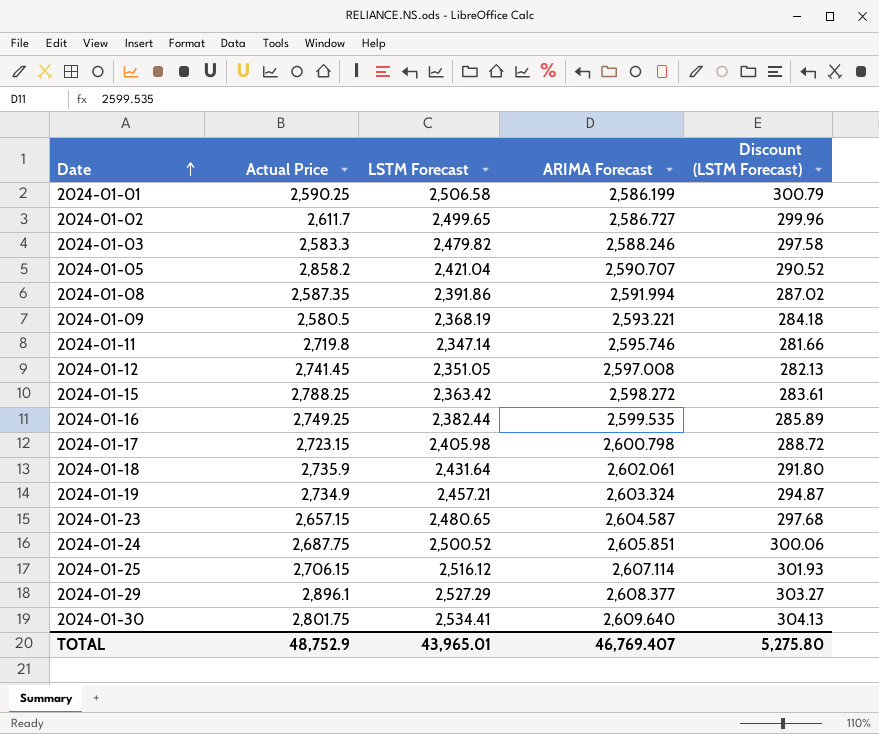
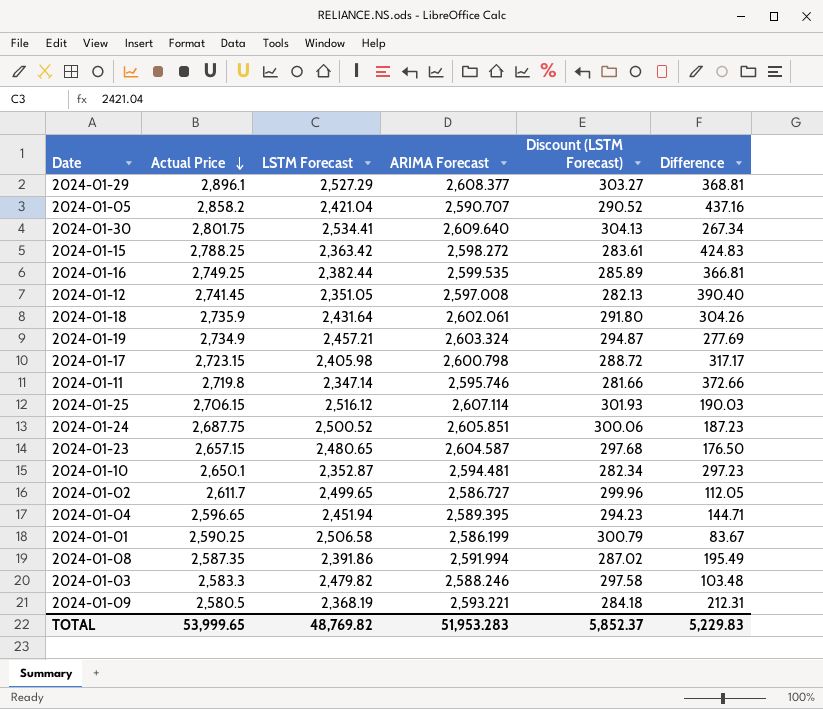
row order: Date ascending -> Actual Price descending
column Difference | formula: none -> [Actual Price] - [LSTM Forecast]
row 2024-01-10: none -> 2,650.1 | 2,352.87 | 2,594.481 | 282.34 | 297.23
row 2024-01-04: none -> 2,596.65 | 2,451.94 | 2,589.395 | 294.23 | 144.71
TOTAL | Actual Price: 48,752.9 -> 53,999.65
TOTAL | LSTM Forecast: 43,965.01 -> 48,769.82
TOTAL | ARIMA Forecast: 46,769.407 -> 51,953.283
TOTAL | Discount (LSTM Forecast): 5,275.80 -> 5,852.37

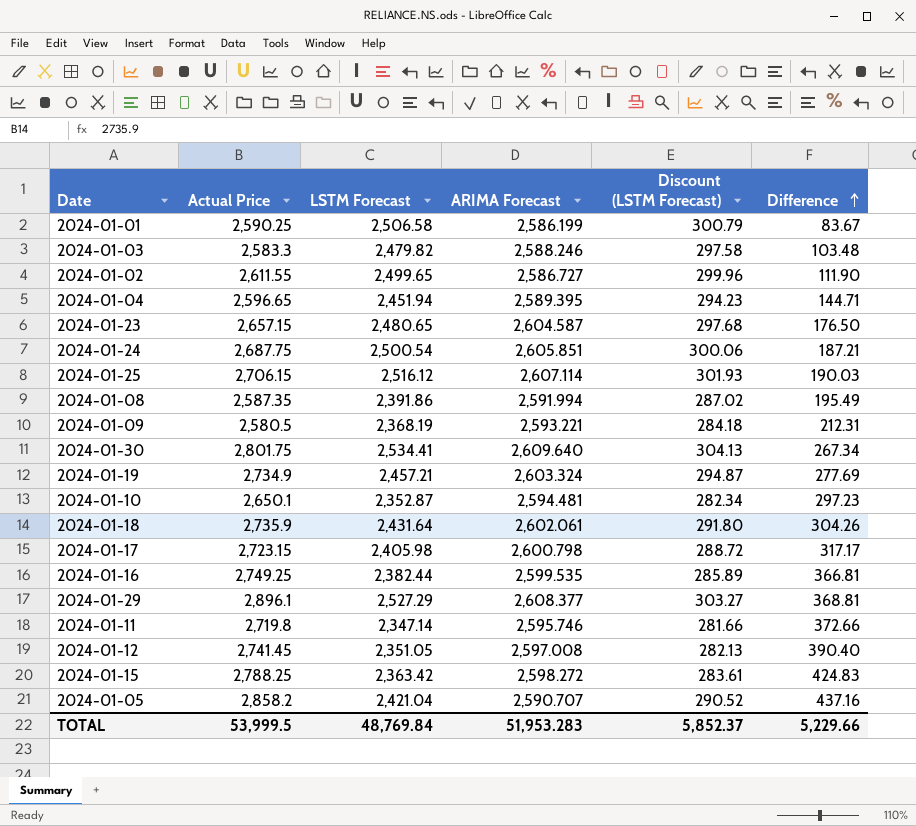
row order: Actual Price descending -> Difference ascending
2024-01-02 | Actual Price: 2,611.7 -> 2,611.55
2024-01-02 | Difference: 112.05 -> 111.90
2024-01-24 | LSTM Forecast: 2,500.52 -> 2,500.54
2024-01-24 | Difference: 187.23 -> 187.21
TOTAL | Actual Price: 53,999.65 -> 53,999.5
TOTAL | LSTM Forecast: 48,769.82 -> 48,769.84
TOTAL | Difference: 5,229.83 -> 5,229.66

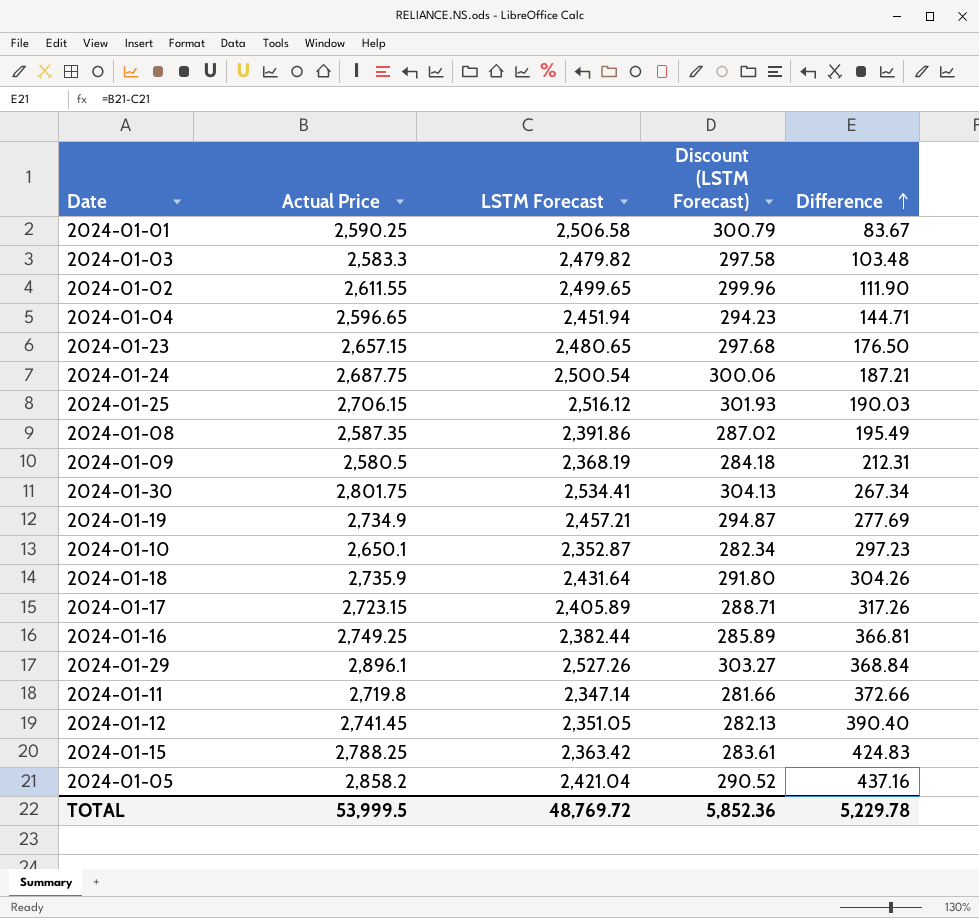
column ARIMA Forecast | position: 4 -> none
2024-01-17 | LSTM Forecast: 2,405.98 -> 2,405.89
2024-01-17 | Discount (LSTM Forecast): 288.72 -> 288.71
2024-01-17 | Difference: 317.17 -> 317.26
2024-01-29 | LSTM Forecast: 2,527.29 -> 2,527.26
2024-01-29 | Difference: 368.81 -> 368.84
TOTAL | LSTM Forecast: 48,769.84 -> 48,769.72
TOTAL | Discount (LSTM Forecast): 5,852.37 -> 5,852.36
TOTAL | Difference: 5,229.66 -> 5,229.78

